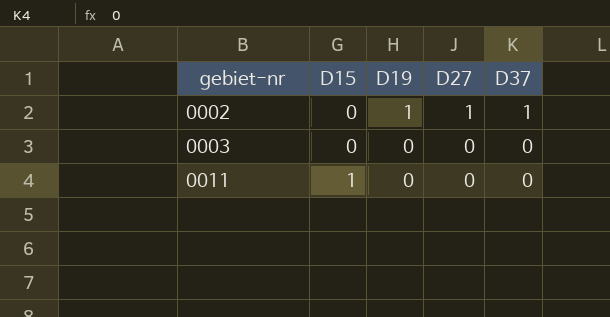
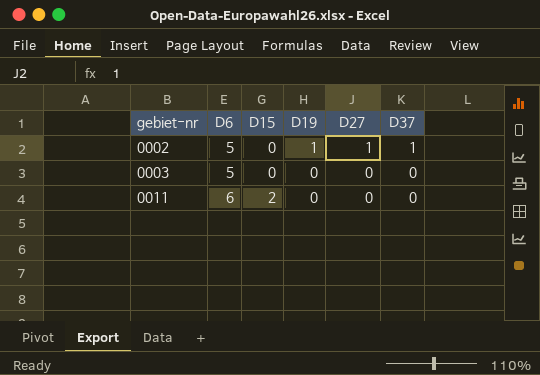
column D6 | position: none -> 2
0011 | D15: 1 -> 2

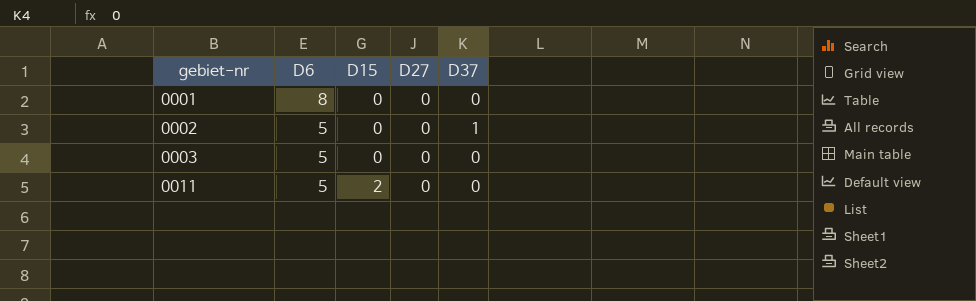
column D19 | position: 4 -> none
row 0001: none -> 8 | 0 | 0 | 0
0002 | D27: 1 -> 0
0011 | D6: 6 -> 5

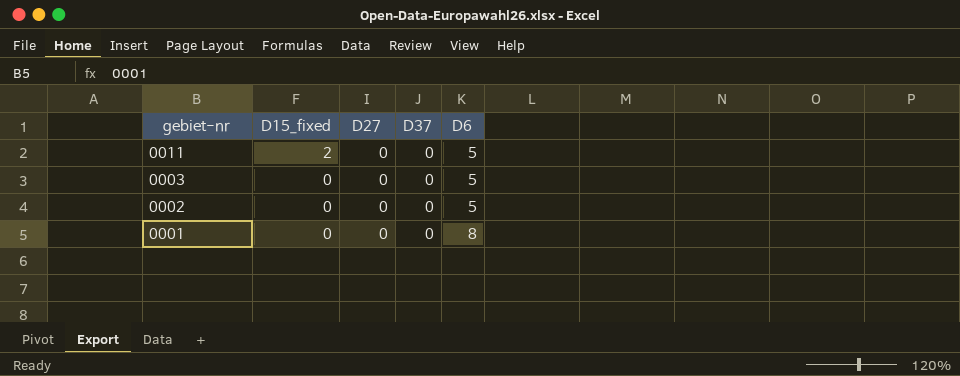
row order: gebiet-nr ascending -> gebiet-nr descending
column name: D15 -> D15_fixed
column D6 | position: 2 -> 5
0002 | D37: 1 -> 0

